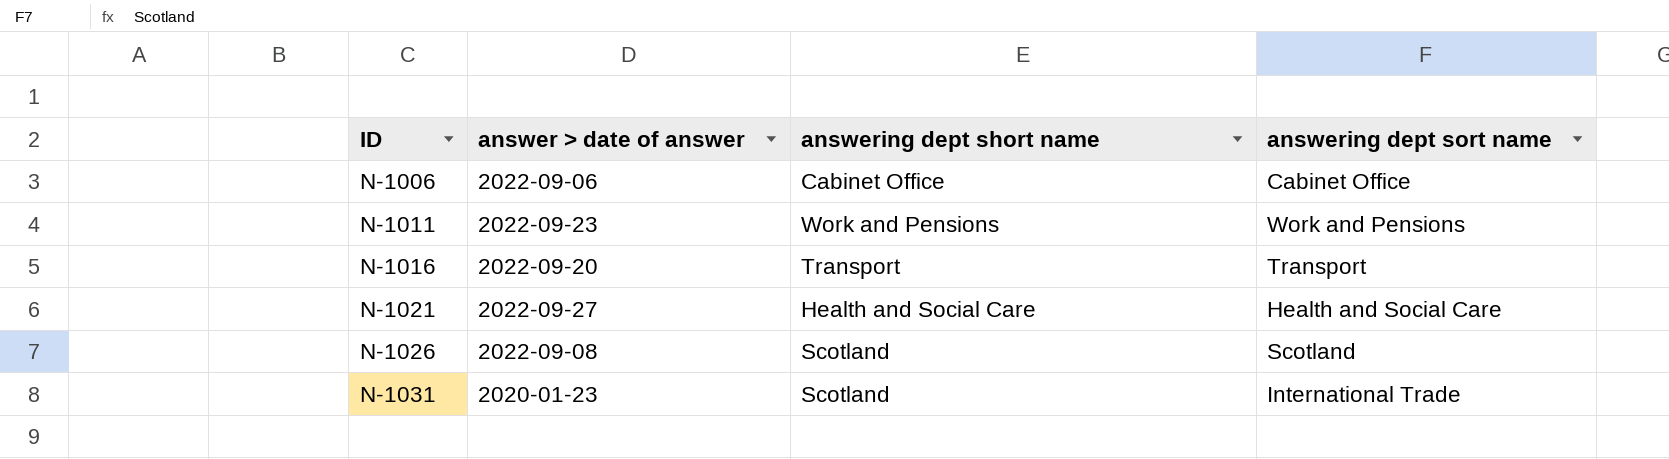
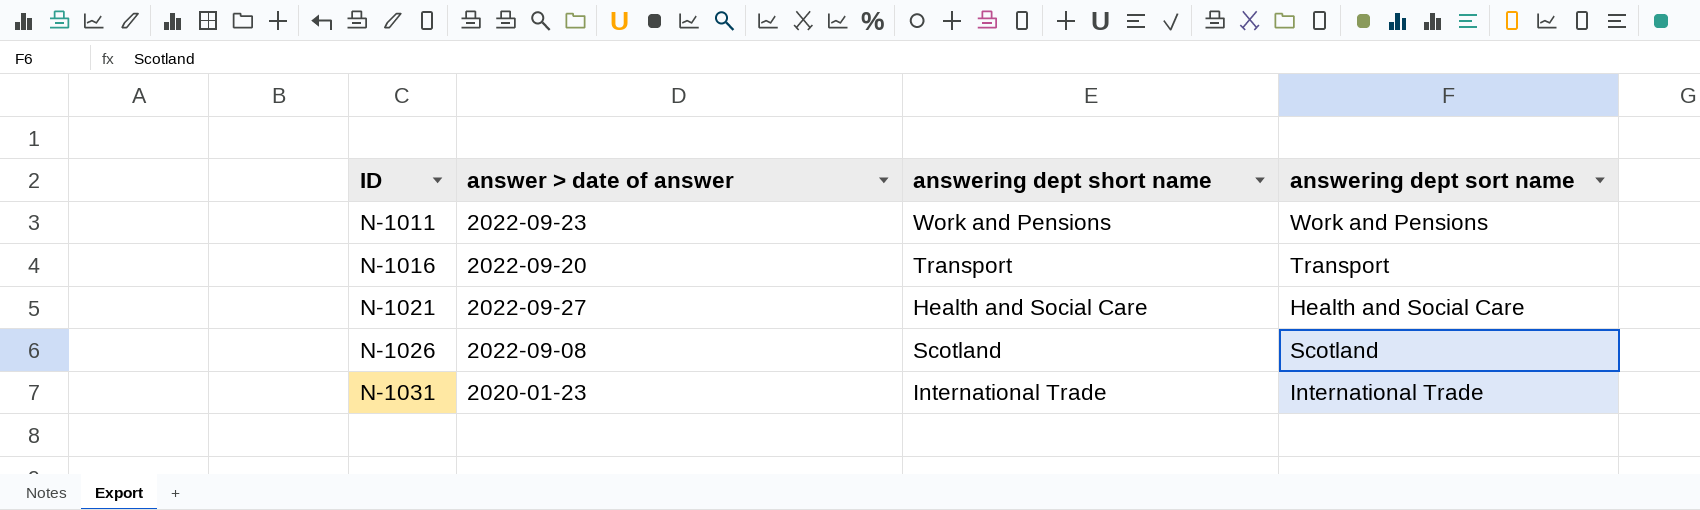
row N-1006: 2022-09-06 | Cabinet Office | Cabinet Office -> none
N-1031 | answering dept short name: Scotland -> International Trade

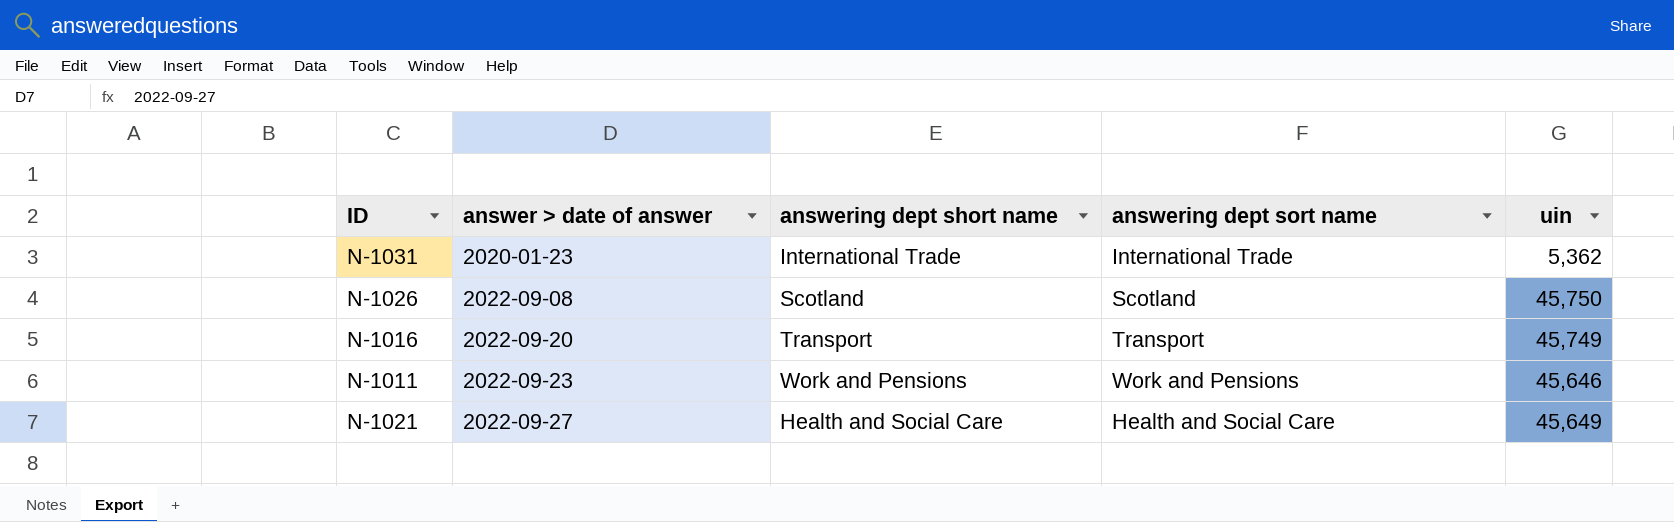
row order: ID ascending -> answer > date of answer ascending
column uin | position: none -> 5

